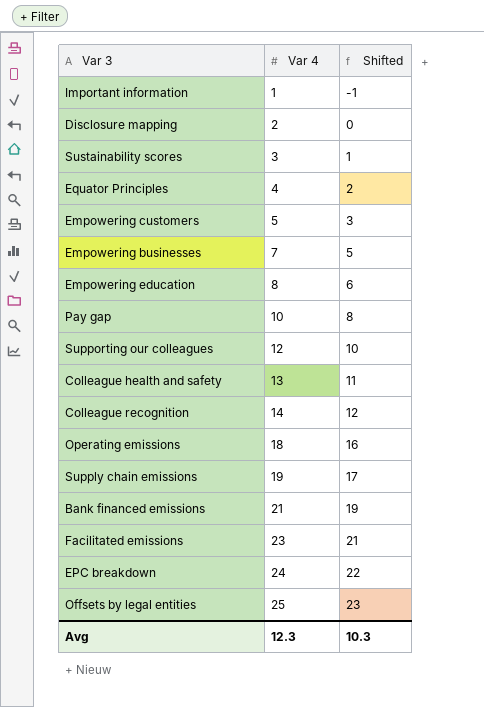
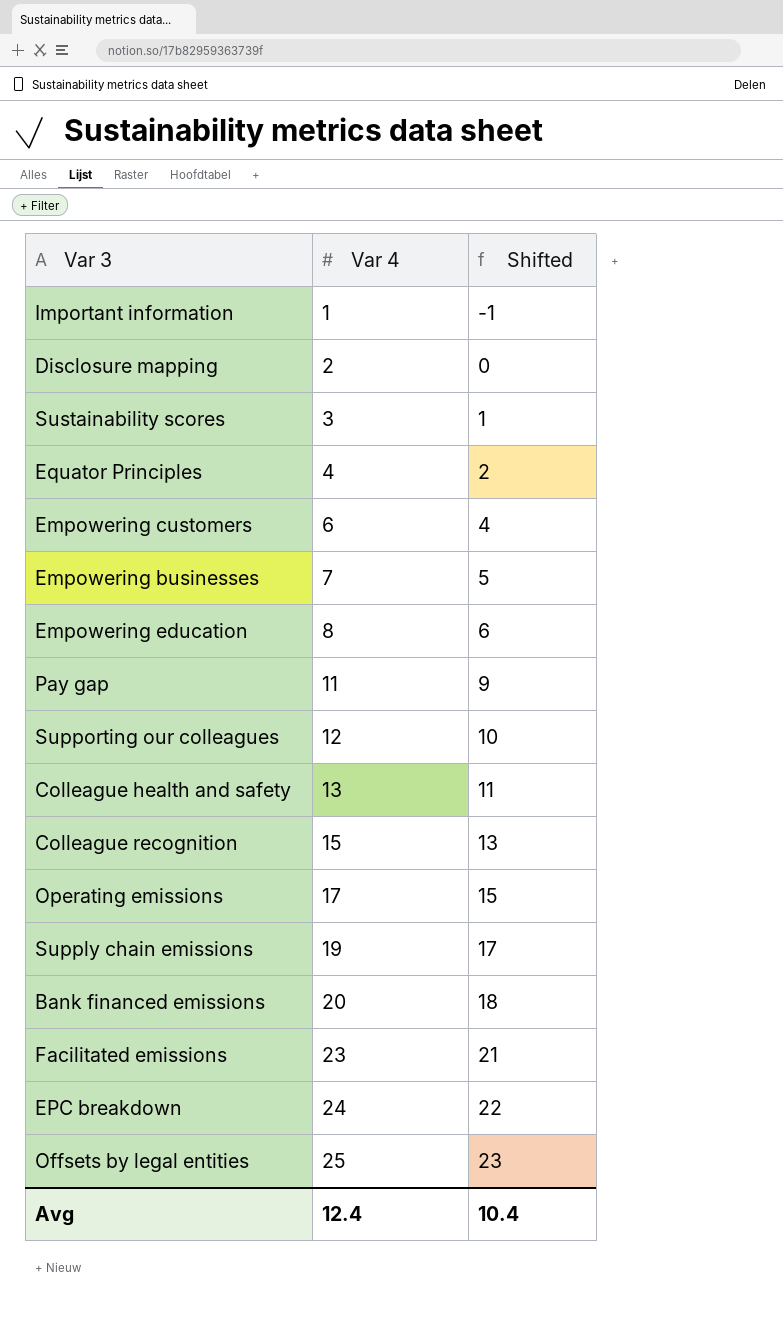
Empowering customers | Var 4: 5 -> 6
Empowering customers | Shifted: 3 -> 4
Pay gap | Var 4: 10 -> 11
Pay gap | Shifted: 8 -> 9
Colleague recognition | Var 4: 14 -> 15
Colleague recognition | Shifted: 12 -> 13
Operating emissions | Var 4: 18 -> 17
Operating emissions | Shifted: 16 -> 15
Bank financed emissions | Var 4: 21 -> 20
Bank financed emissions | Shifted: 19 -> 18
Avg | Var 4: 12.3 -> 12.4
Avg | Shifted: 10.3 -> 10.4

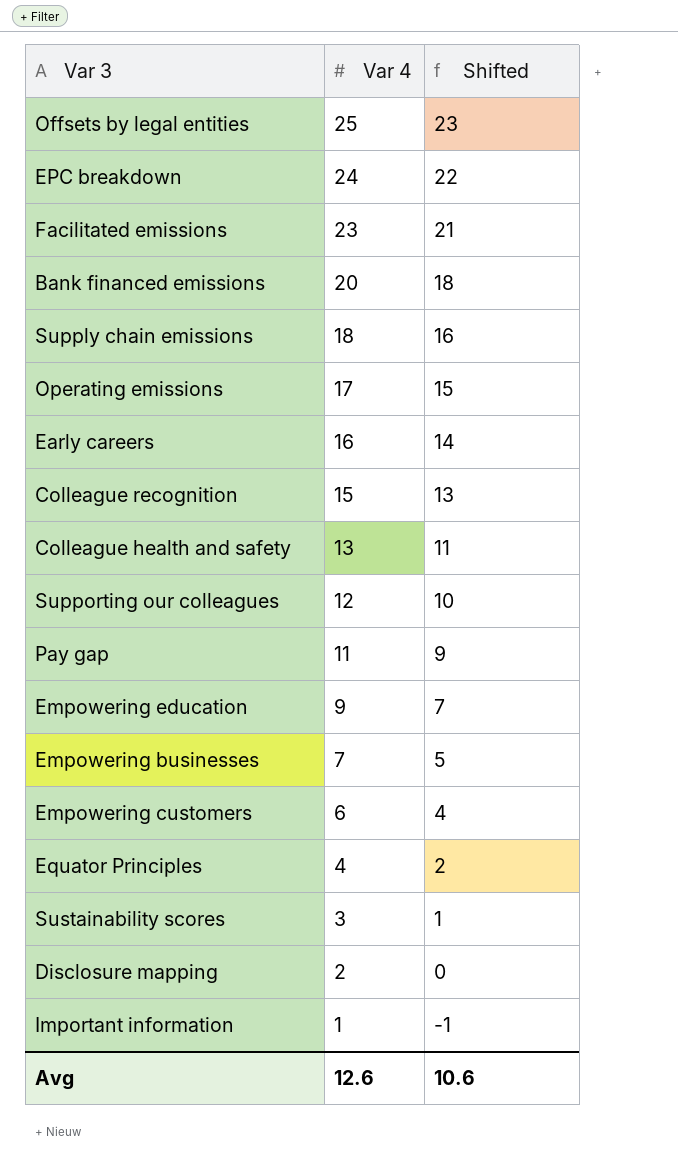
row order: Var 4 ascending -> Var 4 descending
Supply chain emissions | Var 4: 19 -> 18
Supply chain emissions | Shifted: 17 -> 16
row Early careers: none -> 16 | 14
Empowering education | Var 4: 8 -> 9
Empowering education | Shifted: 6 -> 7
Avg | Var 4: 12.4 -> 12.6
Avg | Shifted: 10.4 -> 10.6

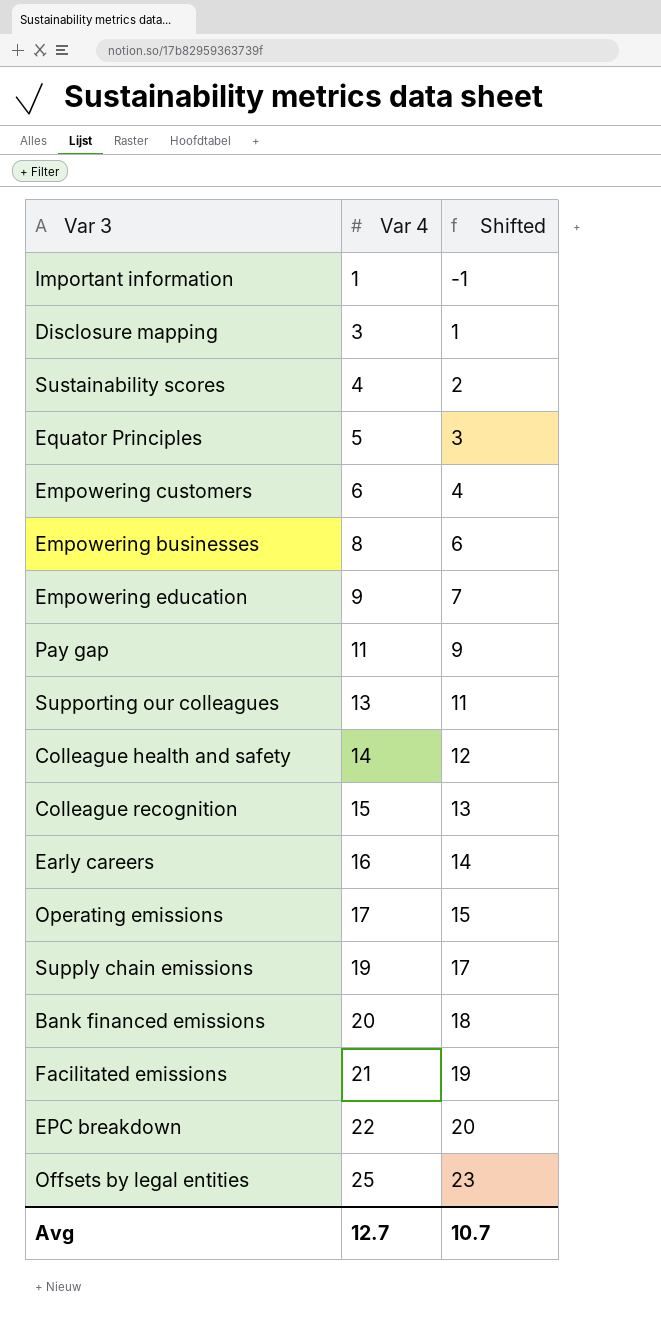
row order: Var 4 descending -> Var 4 ascending
Disclosure mapping | Var 4: 2 -> 3
Disclosure mapping | Shifted: 0 -> 1
Sustainability scores | Var 4: 3 -> 4
Sustainability scores | Shifted: 1 -> 2
Equator Principles | Var 4: 4 -> 5
Equator Principles | Shifted: 2 -> 3
Empowering businesses | Var 4: 7 -> 8
Empowering businesses | Shifted: 5 -> 6
Supporting our colleagues | Var 4: 12 -> 13
Supporting our colleagues | Shifted: 10 -> 11
Colleague health and safety | Var 4: 13 -> 14
Colleague health and safety | Shifted: 11 -> 12
Supply chain emissions | Var 4: 18 -> 19
Supply chain emissions | Shifted: 16 -> 17
Facilitated emissions | Var 4: 23 -> 21
Facilitated emissions | Shifted: 21 -> 19
EPC breakdown | Var 4: 24 -> 22
EPC breakdown | Shifted: 22 -> 20
Avg | Var 4: 12.6 -> 12.7
Avg | Shifted: 10.6 -> 10.7

